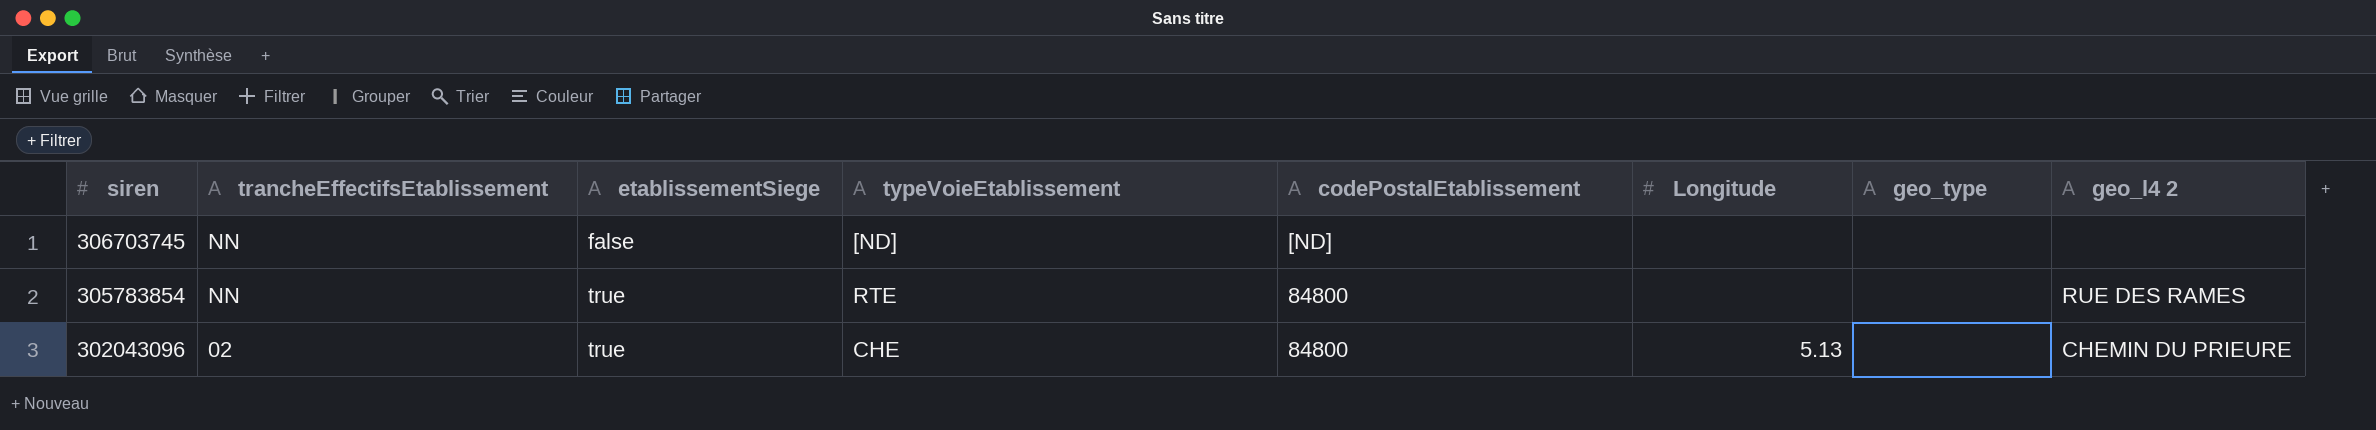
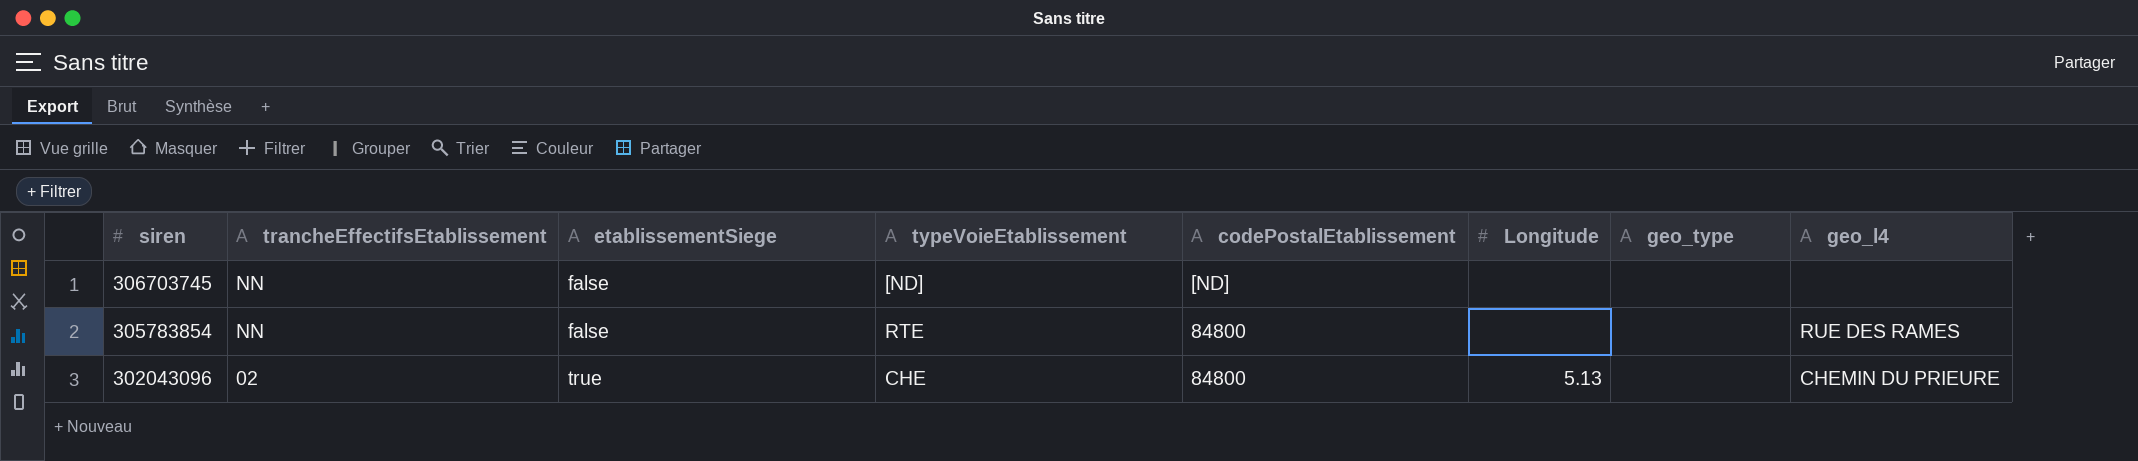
column name: geo_l4 2 -> geo_l4
305783854 | etablissementSiege: true -> false

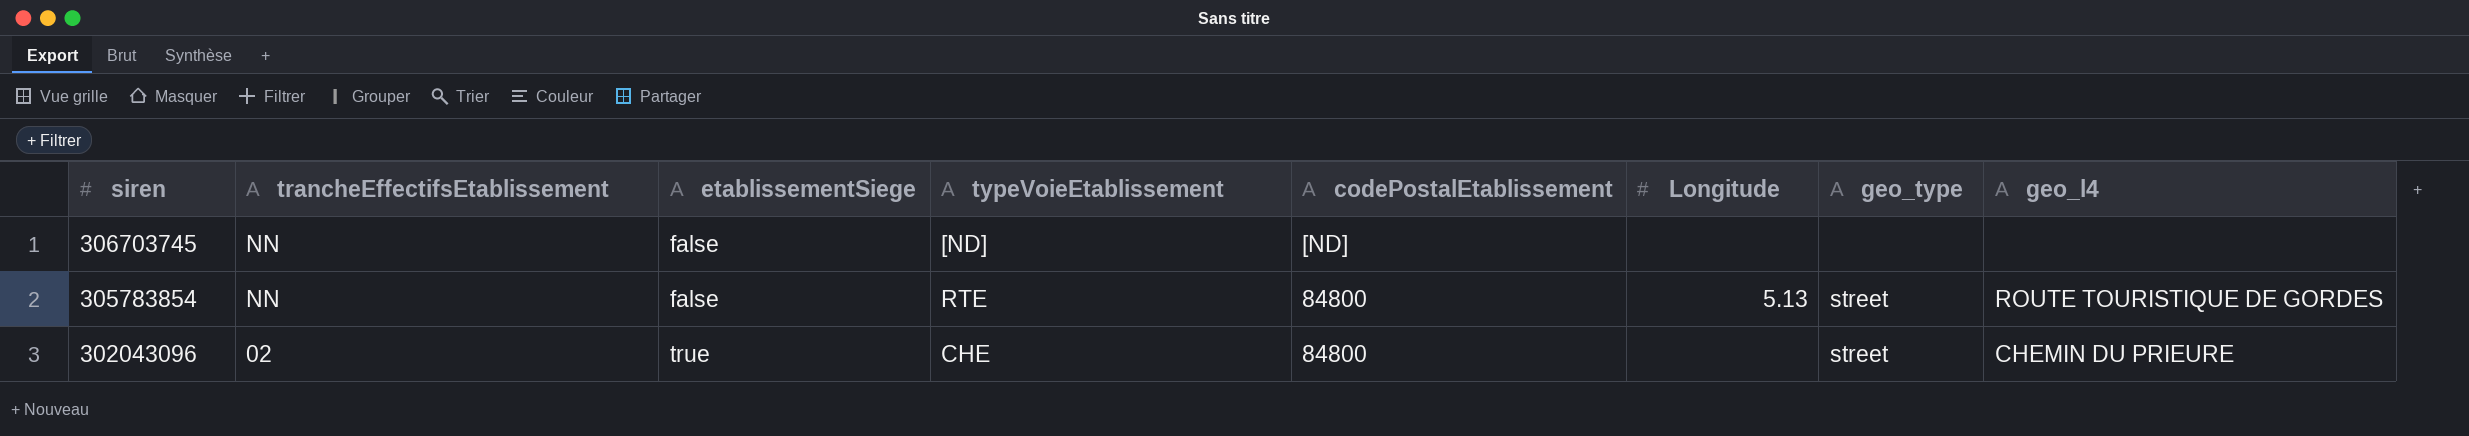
305783854 | Longitude: none -> 5.13
305783854 | geo_type: none -> street
305783854 | geo_l4: RUE DES RAMES -> ROUTE TOURISTIQUE DE GORDES
302043096 | Longitude: 5.13 -> none
302043096 | geo_type: none -> street

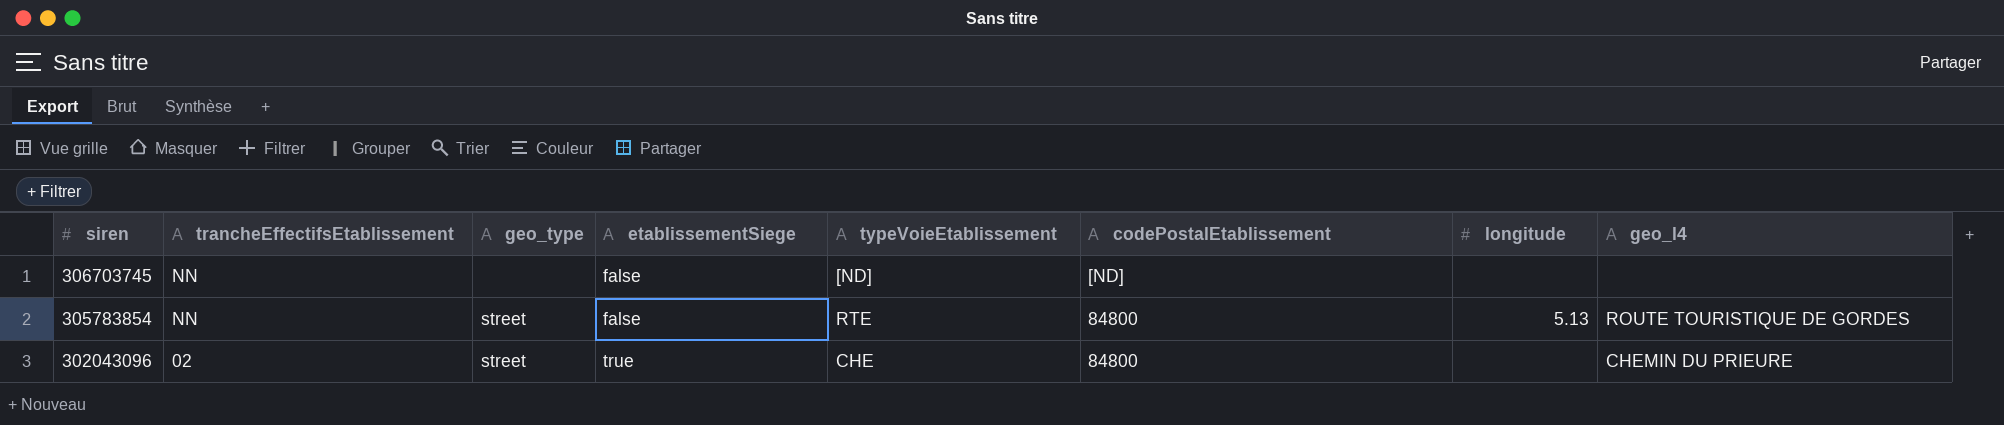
column geo_type | position: 7 -> 3
column name: Longitude -> longitude

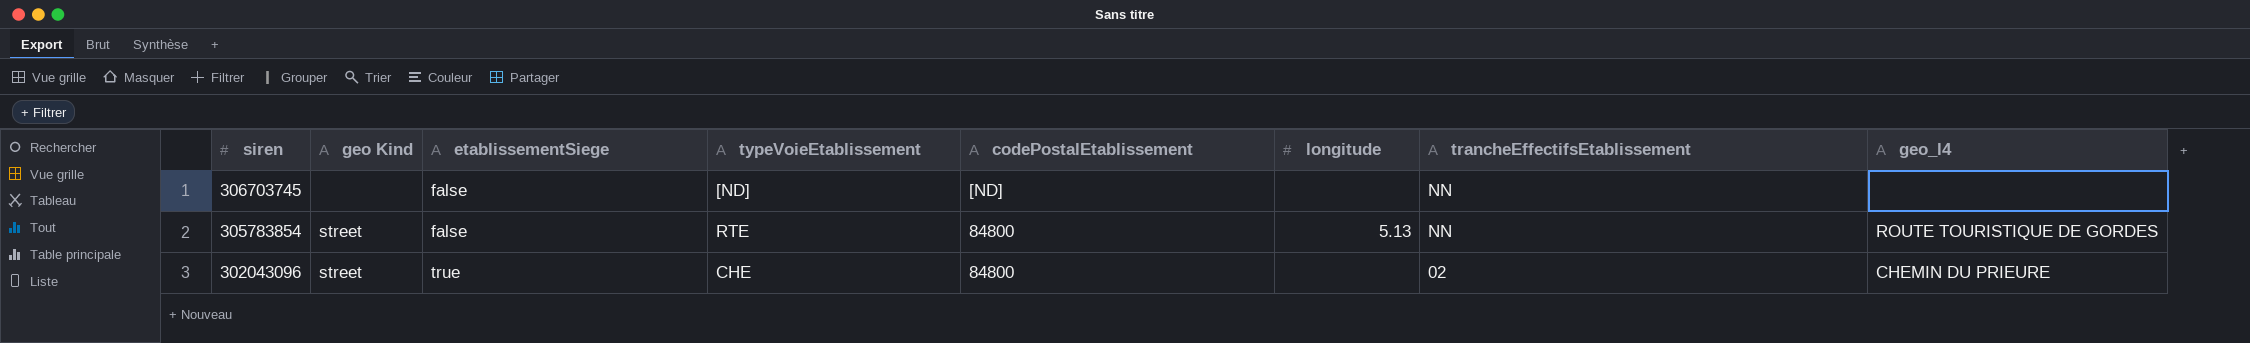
column name: geo_type -> geo Kind
column trancheEffectifsEtablissement | position: 2 -> 7

